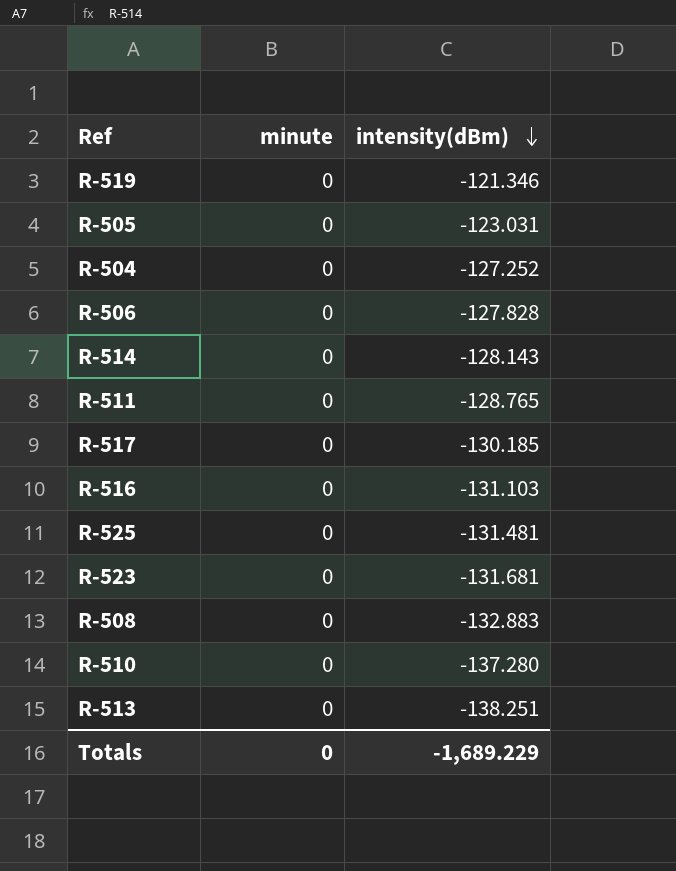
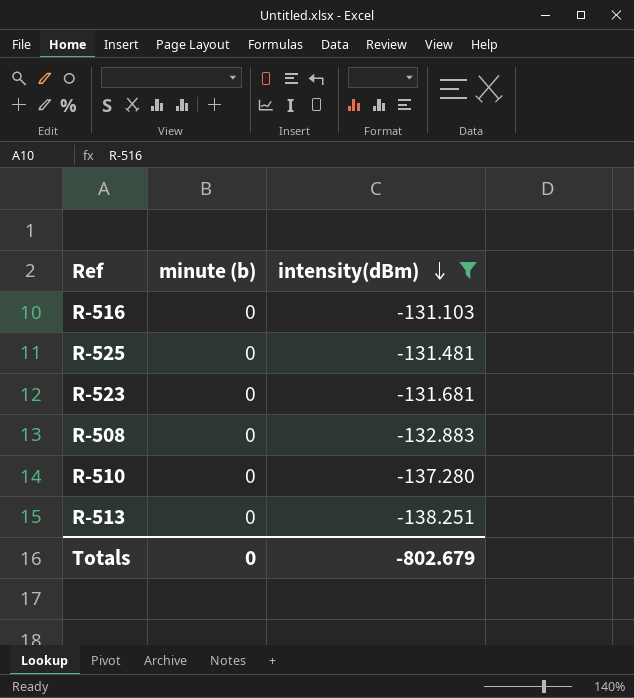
filter: none -> intensity(dBm) <= -131.103
column name: minute -> minute (b)
Totals | intensity(dBm): -1,689.229 -> -802.679

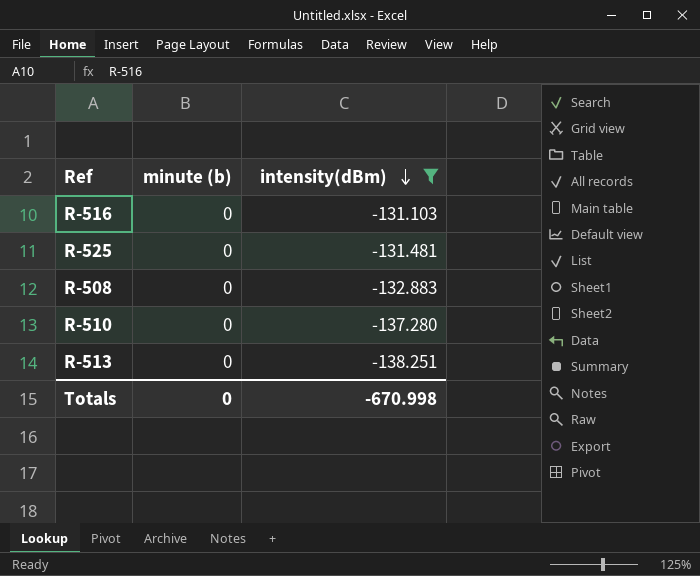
row R-523: 0 | -131.681 -> none
Totals | intensity(dBm): -802.679 -> -670.998

